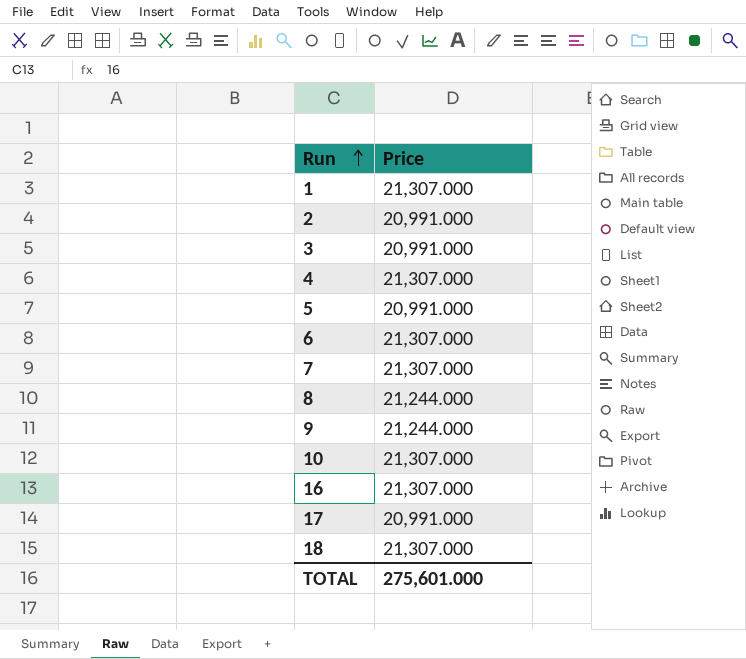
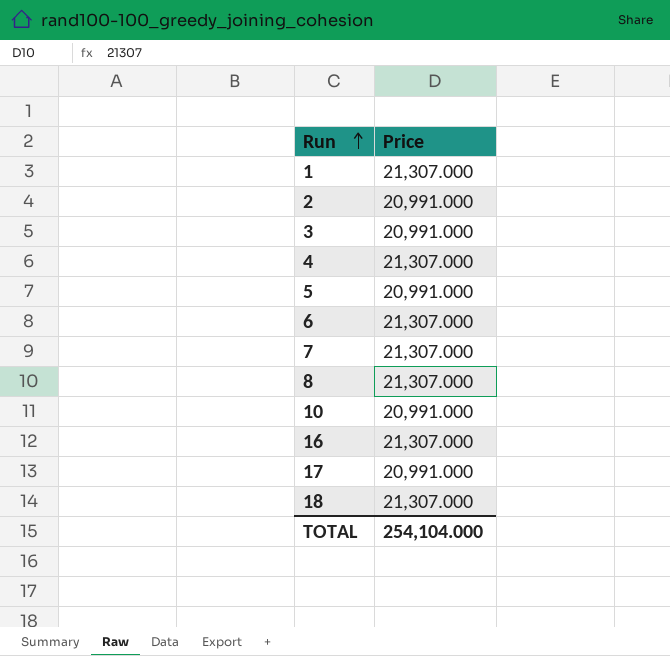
row 9: 21,244.000 -> none
8 | Price: 21,244.000 -> 21,307.000
10 | Price: 21,307.000 -> 20,991.000
TOTAL | Price: 275,601.000 -> 254,104.000

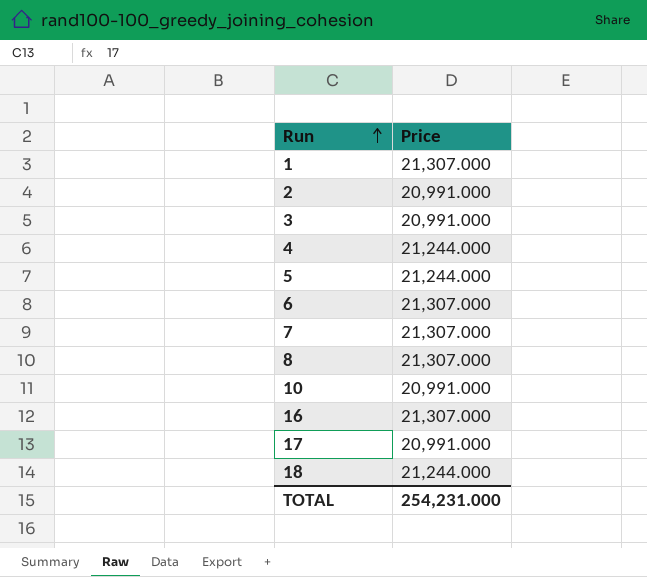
4 | Price: 21,307.000 -> 21,244.000
5 | Price: 20,991.000 -> 21,244.000
18 | Price: 21,307.000 -> 21,244.000
TOTAL | Price: 254,104.000 -> 254,231.000

